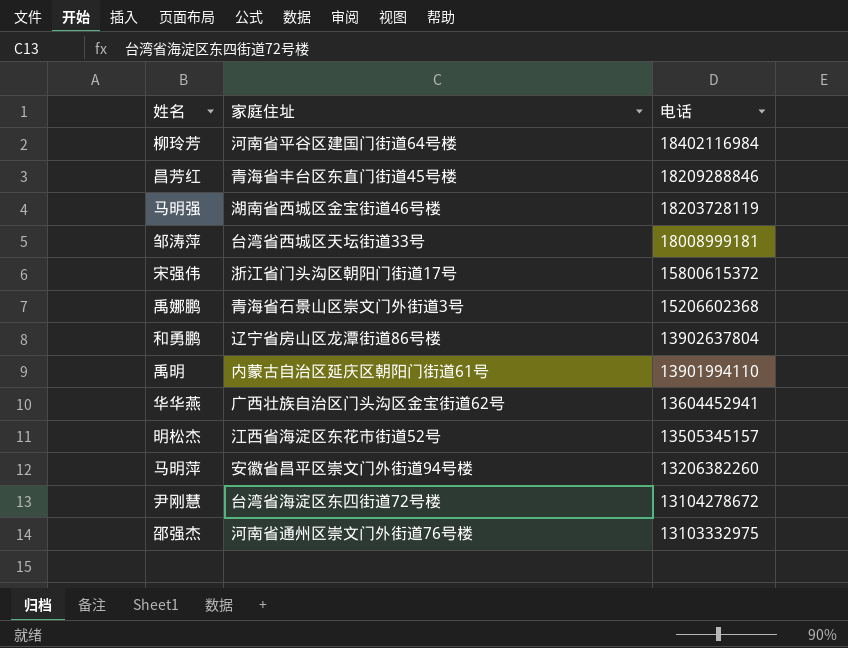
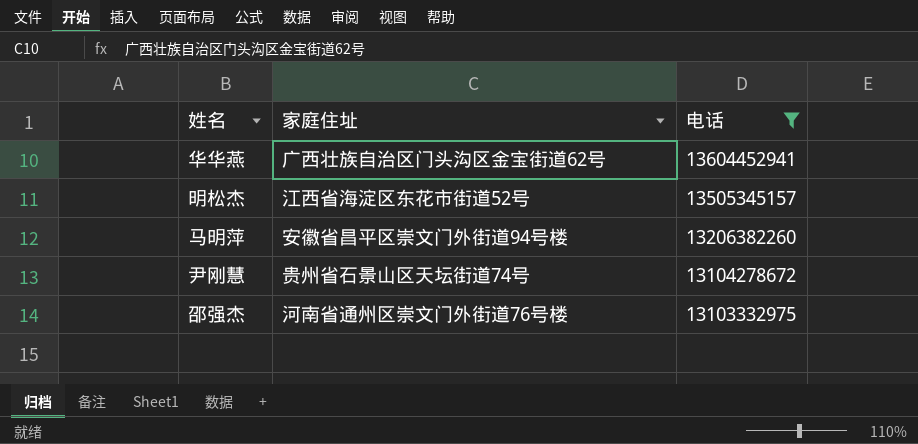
filter: none -> 电话 <= 13604452941
尹刚慧 | 家庭住址: 台湾省海淀区东四街道72号楼 -> 贵州省石景山区天坛街道74号

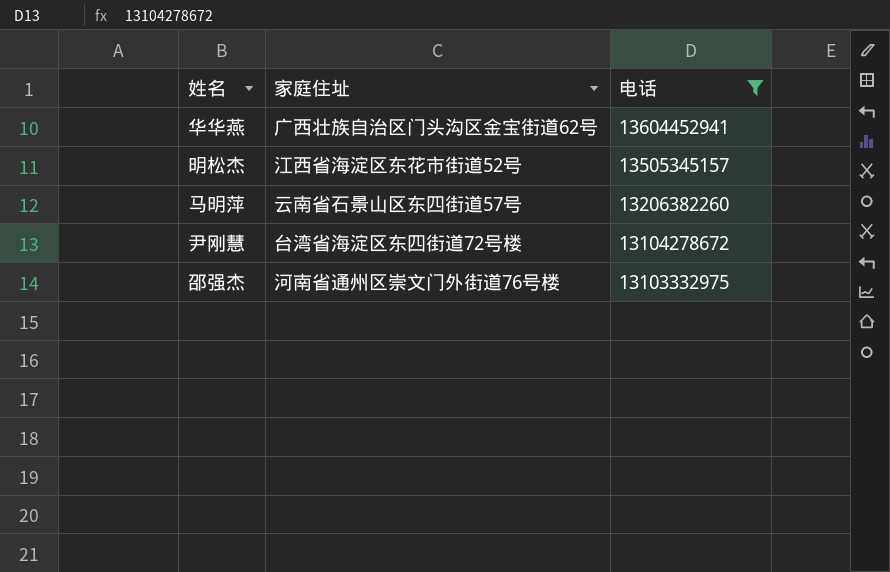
马明萍 | 家庭住址: 安徽省昌平区崇文门外街道94号楼 -> 云南省石景山区东四街道57号
尹刚慧 | 家庭住址: 贵州省石景山区天坛街道74号 -> 台湾省海淀区东四街道72号楼

